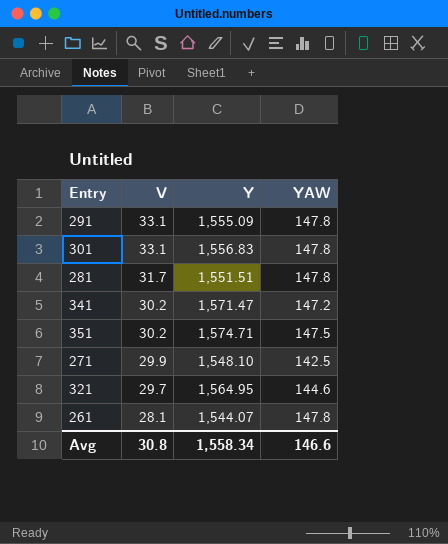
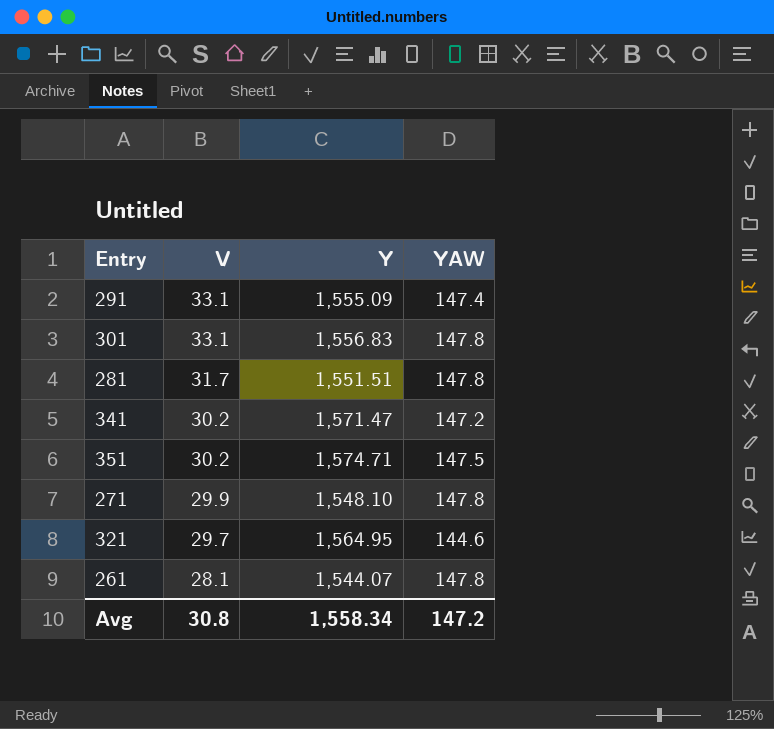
291 | YAW: 147.8 -> 147.4
271 | YAW: 142.5 -> 147.8
Avg | YAW: 146.6 -> 147.2

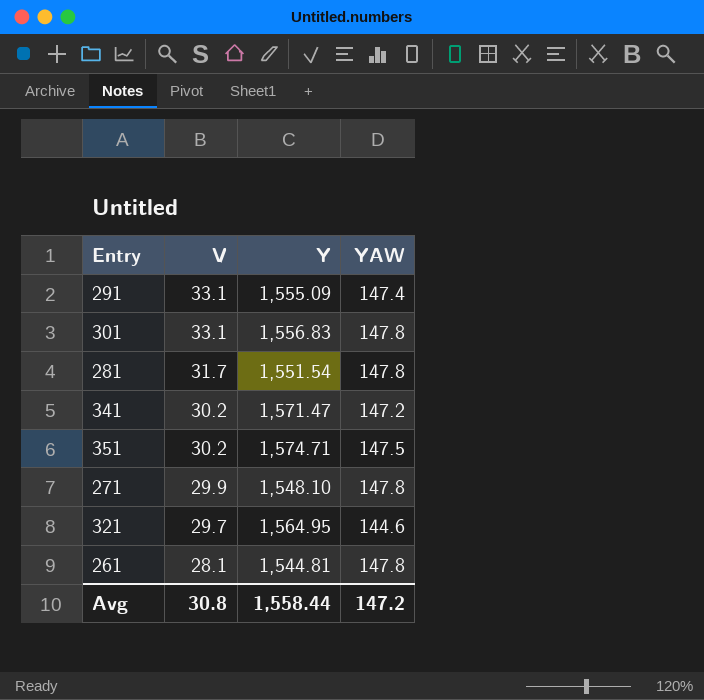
281 | Y: 1,551.51 -> 1,551.54
261 | Y: 1,544.07 -> 1,544.81
Avg | Y: 1,558.34 -> 1,558.44

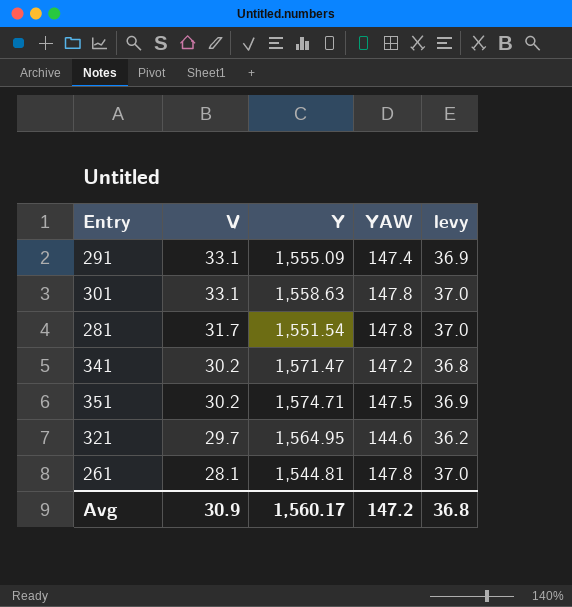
column levy | formula: none -> [YAW] * 0.25
row 271: 29.9 | 1,548.10 | 147.8 -> none
301 | Y: 1,556.83 -> 1,558.63
Avg | V: 30.8 -> 30.9
Avg | Y: 1,558.44 -> 1,560.17

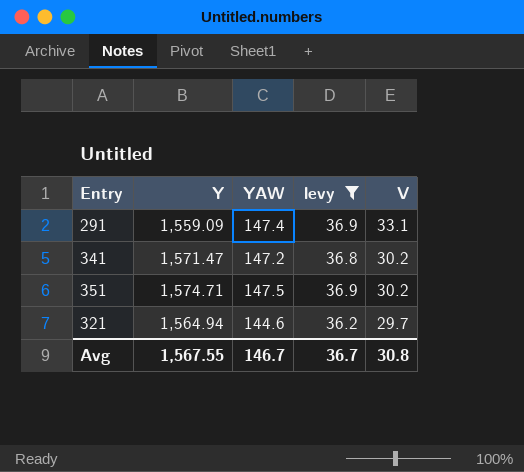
filter: none -> levy != 37.0
column V | position: 2 -> 5
291 | Y: 1,555.09 -> 1,559.09
321 | Y: 1,564.95 -> 1,564.94
Avg | Y: 1,560.17 -> 1,567.55
Avg | YAW: 147.2 -> 146.7
Avg | levy: 36.8 -> 36.7
Avg | V: 30.9 -> 30.8

